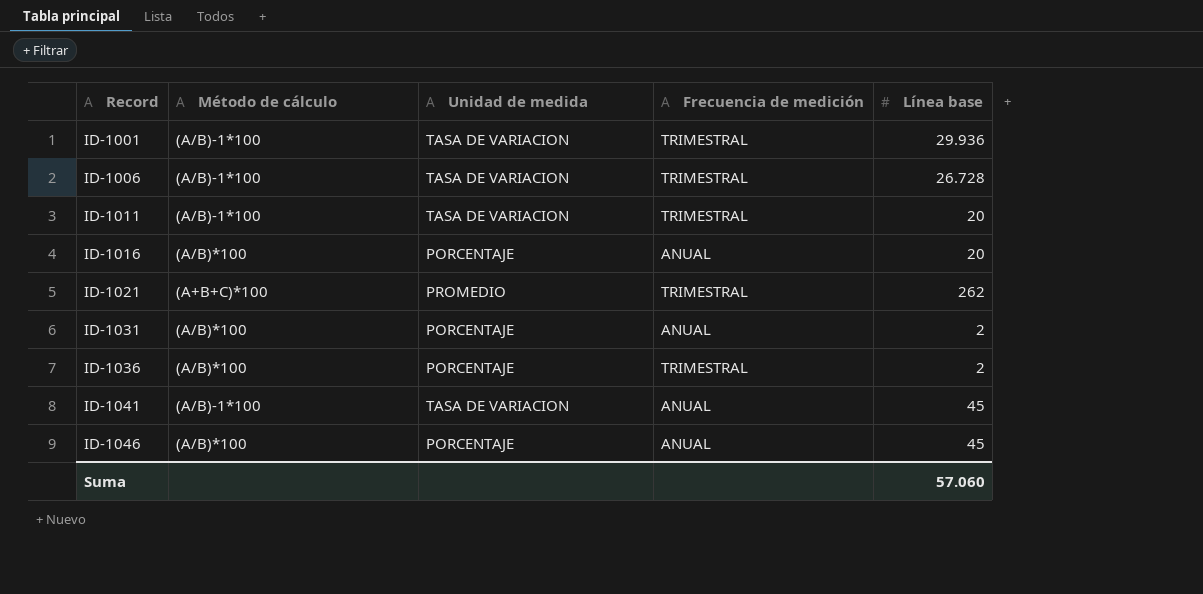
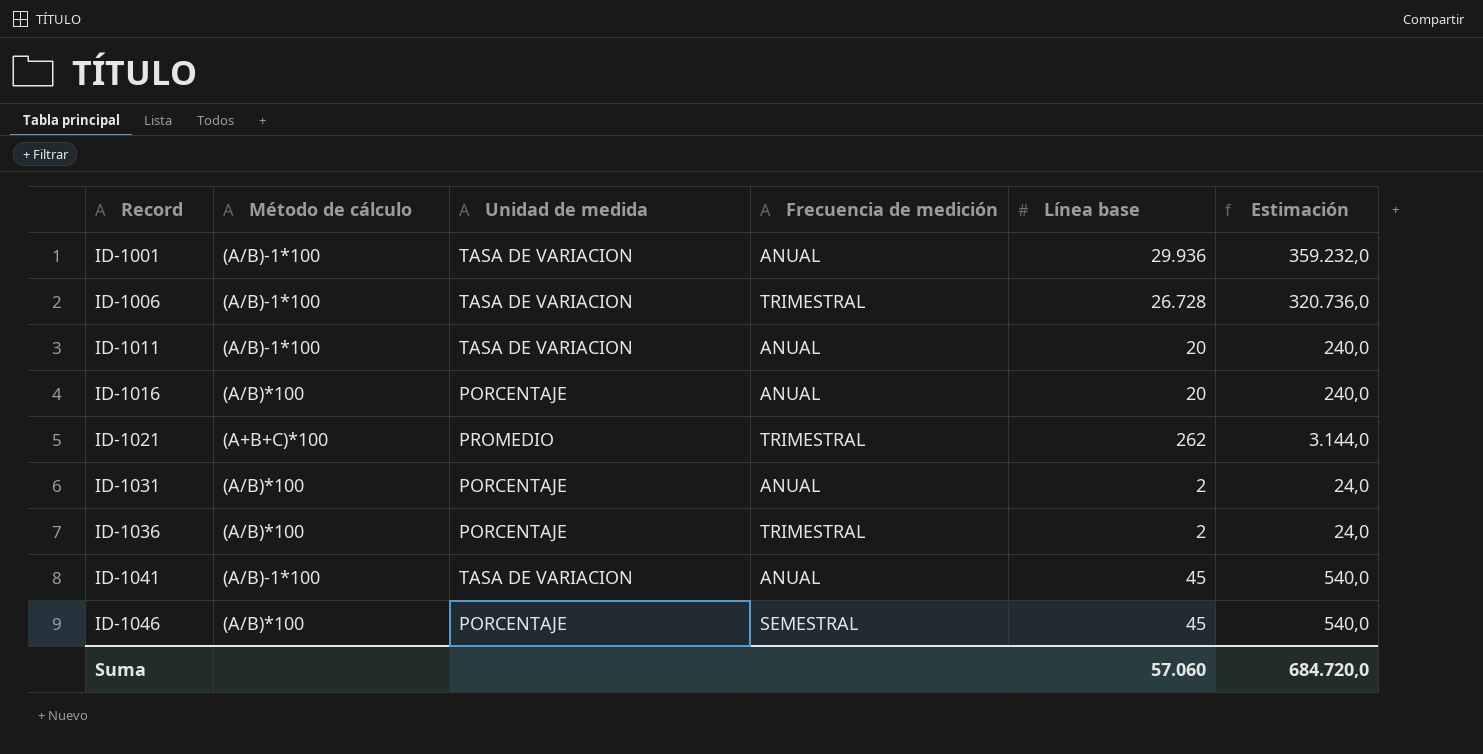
column Estimación | formula: none -> [Línea base] * 12
ID-1001 | Frecuencia de medición: TRIMESTRAL -> ANUAL
ID-1011 | Frecuencia de medición: TRIMESTRAL -> ANUAL
ID-1046 | Frecuencia de medición: ANUAL -> SEMESTRAL

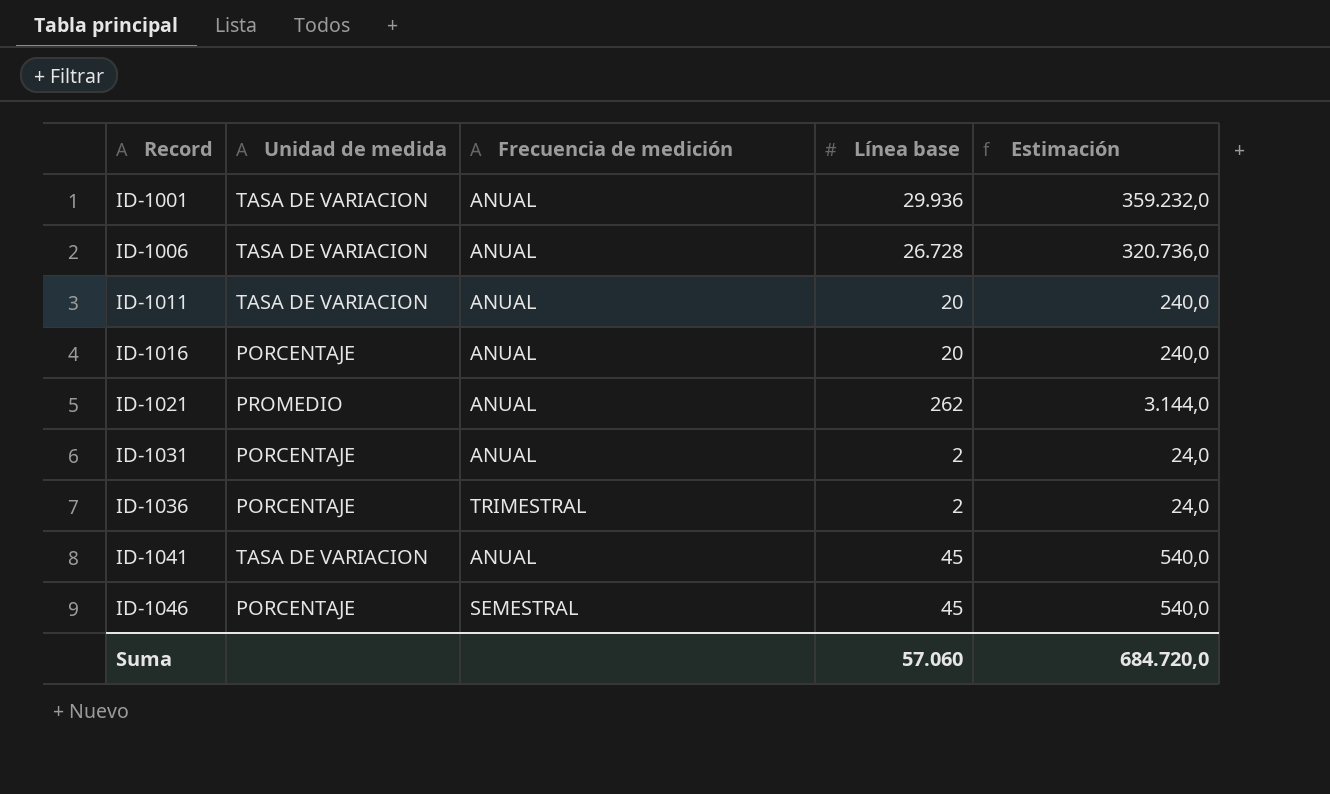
column Método de cálculo | position: 2 -> none
ID-1006 | Frecuencia de medición: TRIMESTRAL -> ANUAL
ID-1021 | Frecuencia de medición: TRIMESTRAL -> ANUAL

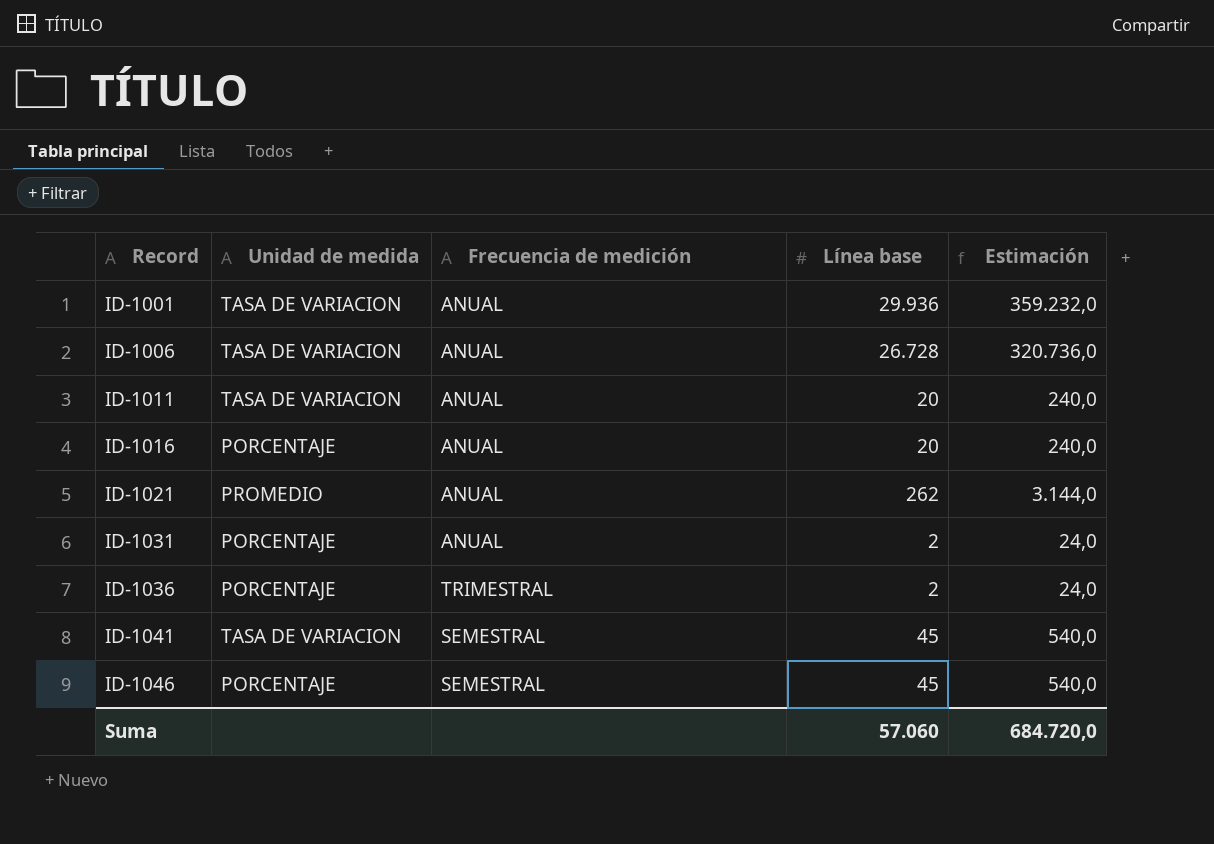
ID-1041 | Frecuencia de medición: ANUAL -> SEMESTRAL

